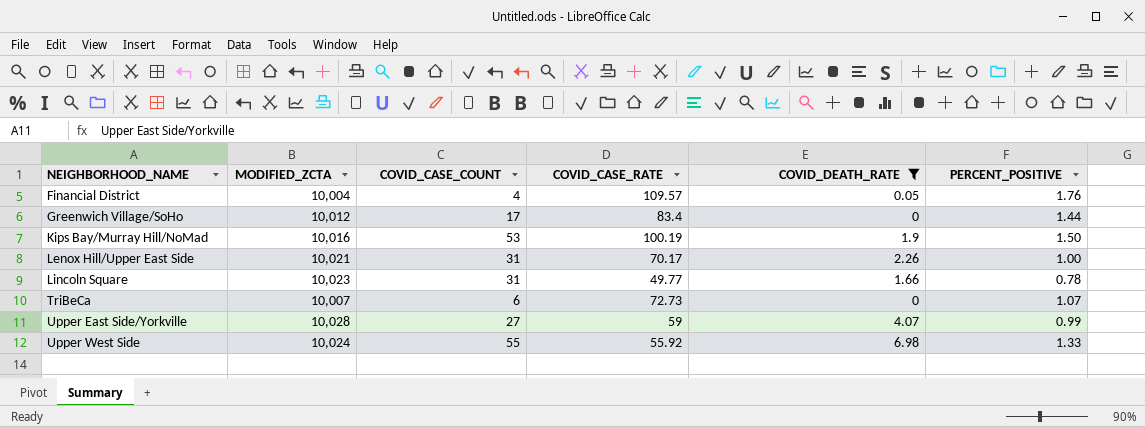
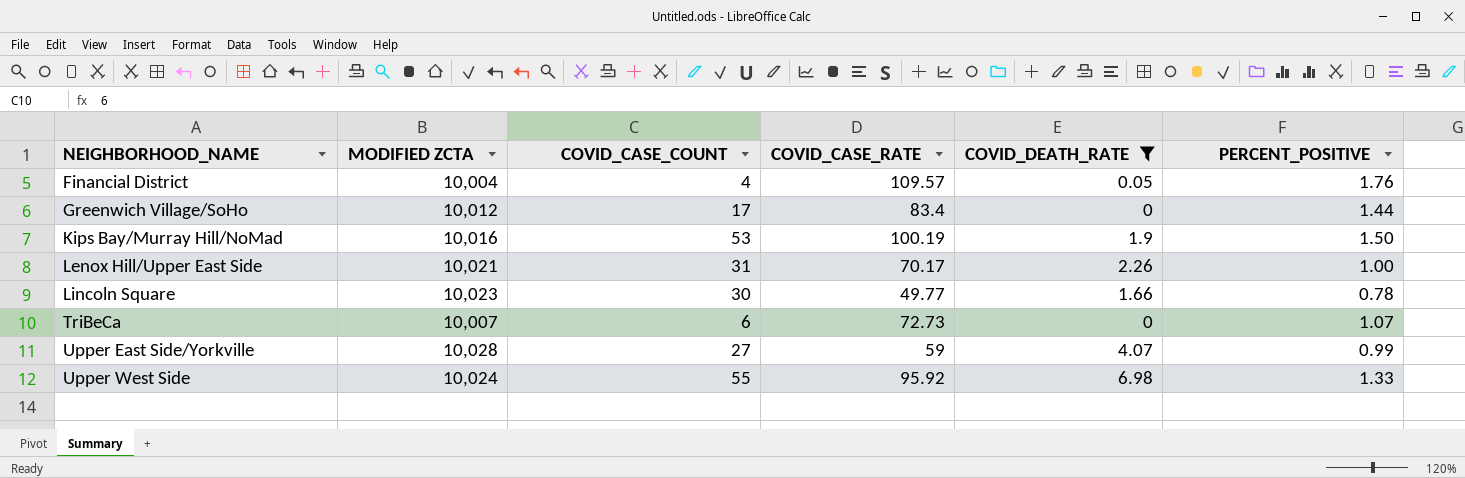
column name: MODIFIED_ZCTA -> MODIFIED ZCTA
Lincoln Square | COVID_CASE_COUNT: 31 -> 30
Upper West Side | COVID_CASE_RATE: 55.92 -> 95.92

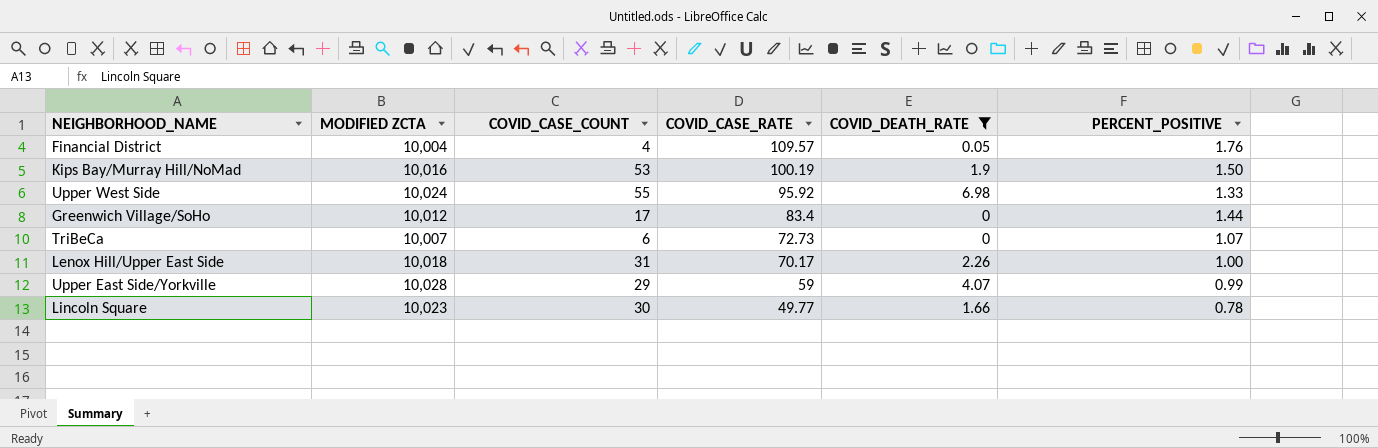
row order: NEIGHBORHOOD_NAME ascending -> COVID_CASE_RATE descending
Lenox Hill/Upper East Side | MODIFIED ZCTA: 10,021 -> 10,018
Upper East Side/Yorkville | COVID_CASE_COUNT: 27 -> 29

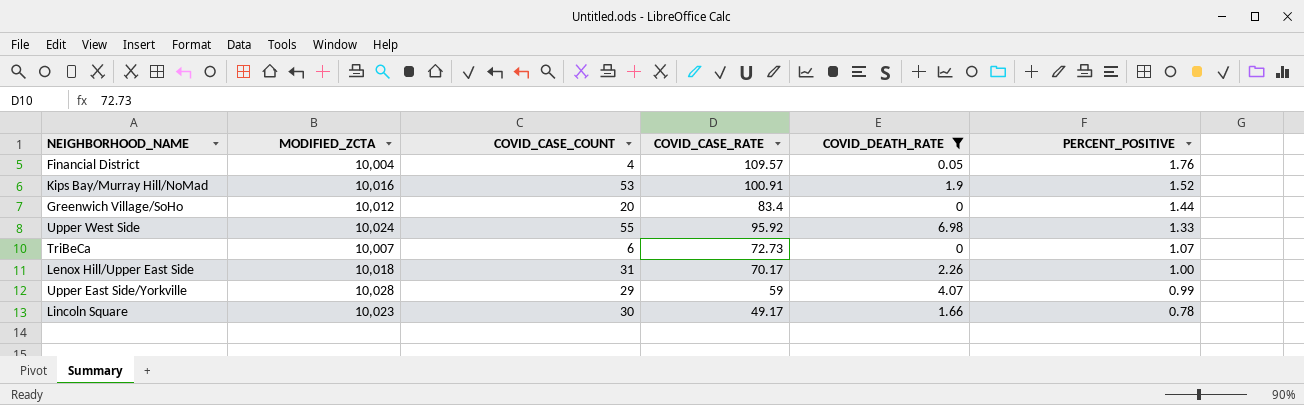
row order: COVID_CASE_RATE descending -> PERCENT_POSITIVE descending
column name: MODIFIED ZCTA -> MODIFIED_ZCTA
Kips Bay/Murray Hill/NoMad | COVID_CASE_RATE: 100.19 -> 100.91
Kips Bay/Murray Hill/NoMad | PERCENT_POSITIVE: 1.50 -> 1.52
Greenwich Village/SoHo | COVID_CASE_COUNT: 17 -> 20
Lincoln Square | COVID_CASE_RATE: 49.77 -> 49.17

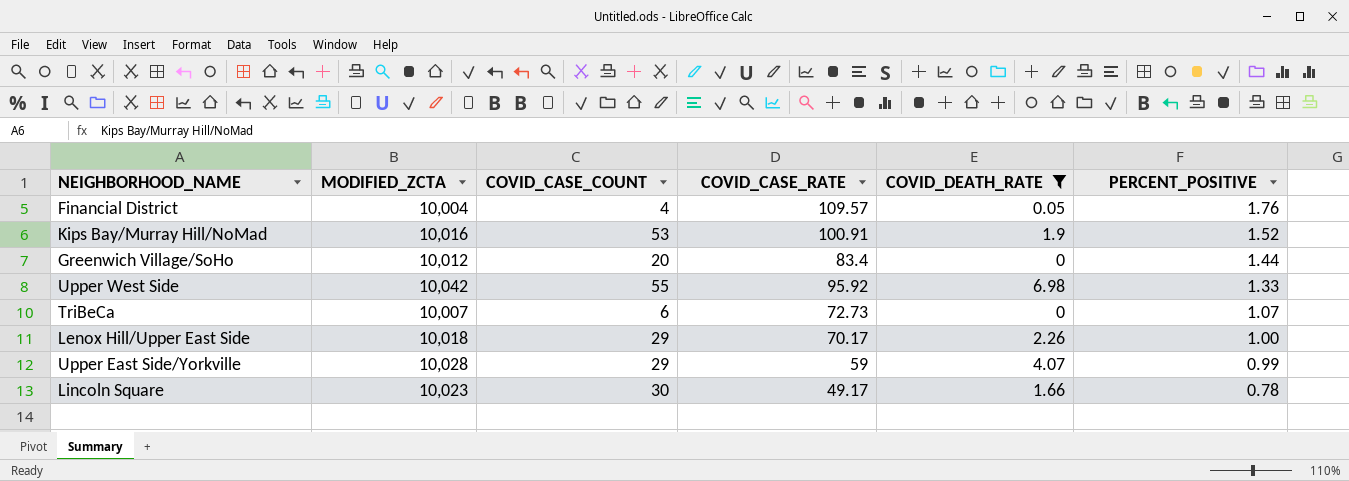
Upper West Side | MODIFIED_ZCTA: 10,024 -> 10,042
Lenox Hill/Upper East Side | COVID_CASE_COUNT: 31 -> 29

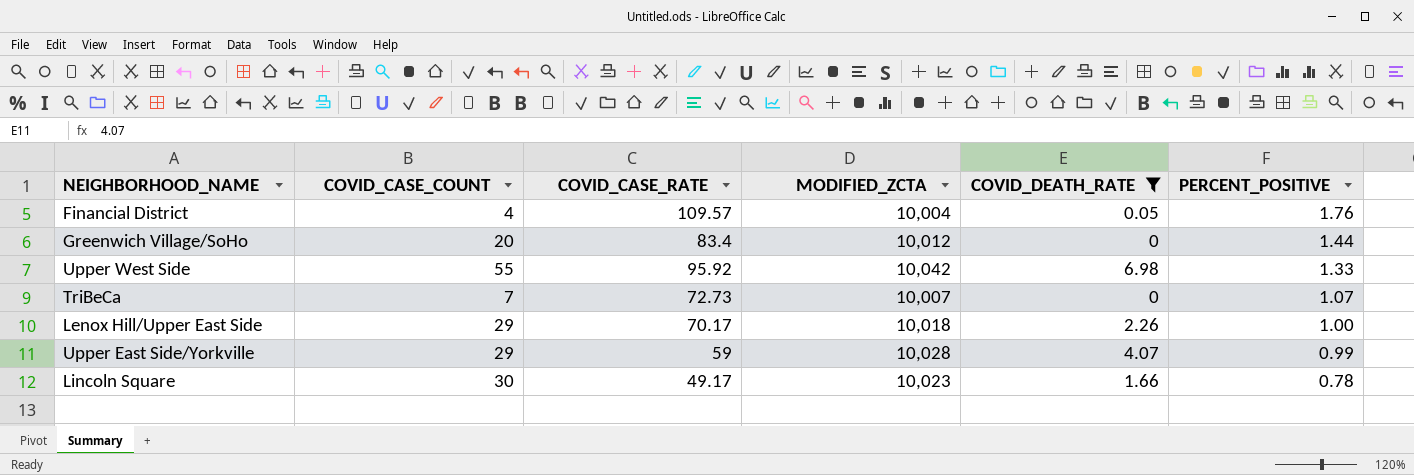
column MODIFIED_ZCTA | position: 2 -> 4
row Kips Bay/Murray Hill/NoMad: 10,016 | 53 | 100.91 | 1.9 | 1.52 -> none
TriBeCa | COVID_CASE_COUNT: 6 -> 7

